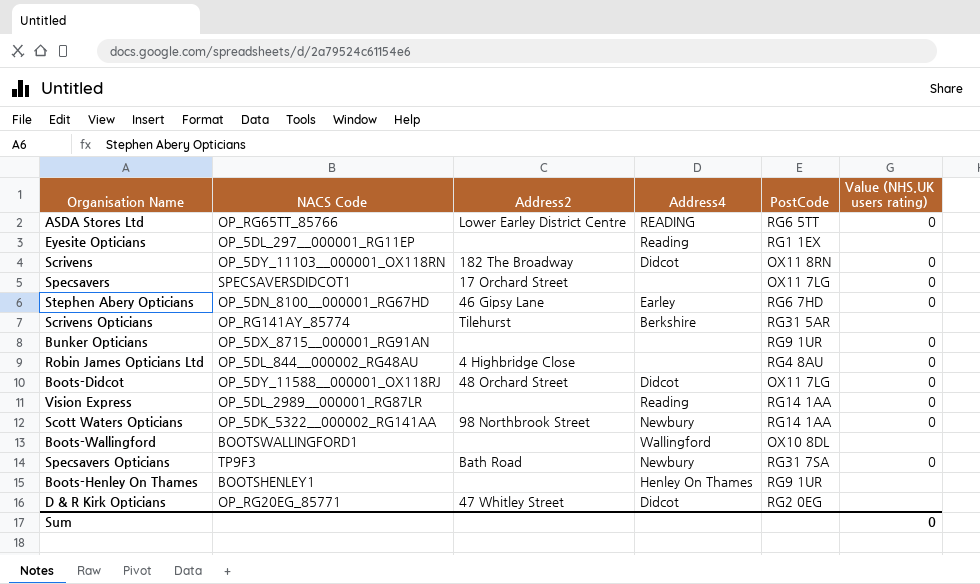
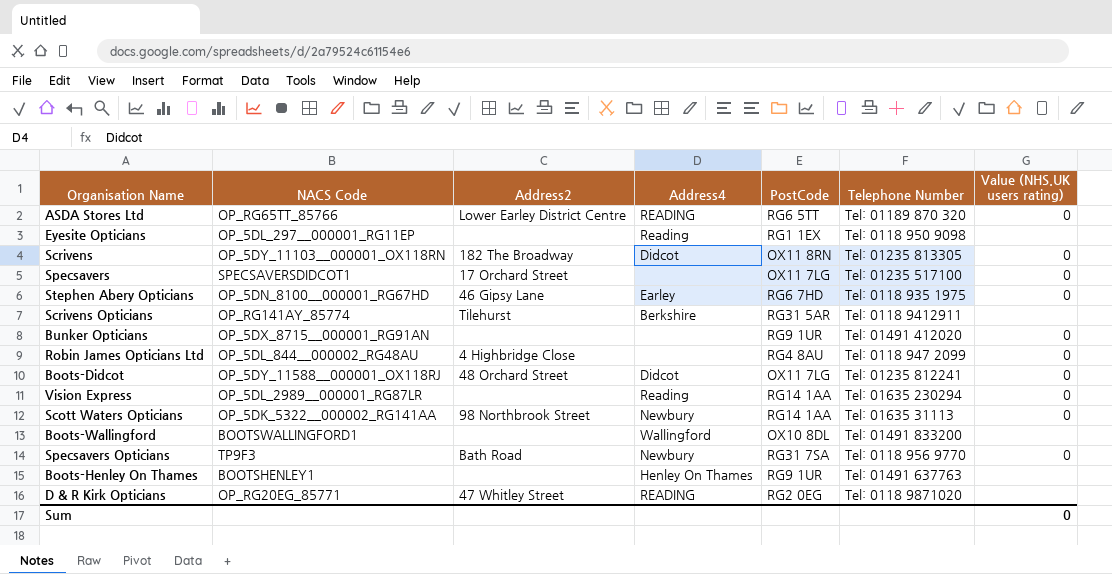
column Telephone Number | position: none -> 6
D & R Kirk Opticians | Address4: Didcot -> READING

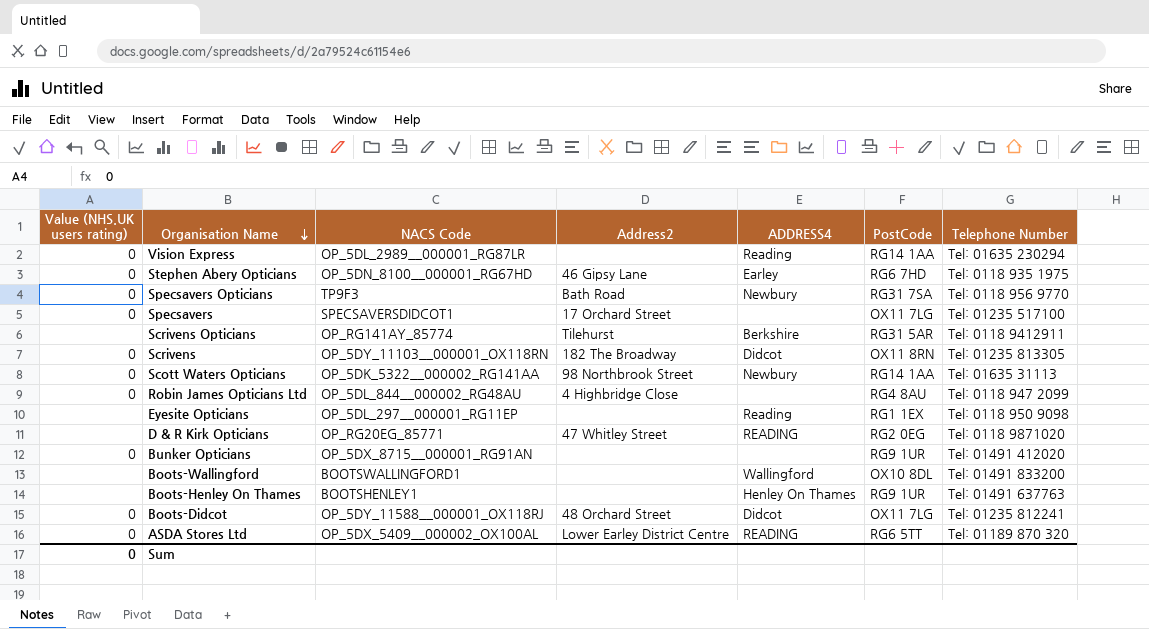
row order: none -> Organisation Name descending
column Value (NHS.UK users rating) | position: 7 -> 1
column name: Address4 -> ADDRESS4
ASDA Stores Ltd | NACS Code: OP_RG65TT_85766 -> OP_5DX_5409__000002_OX100AL

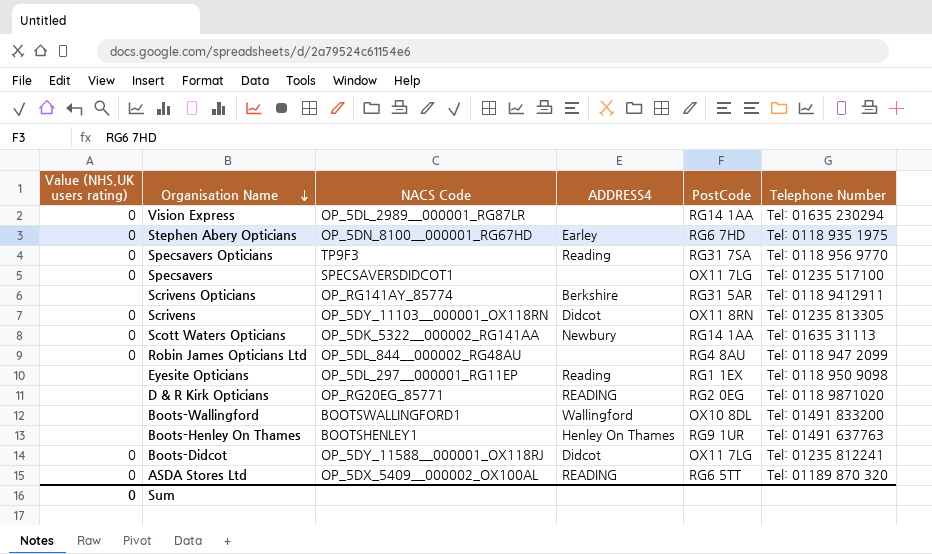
column Address2 | position: 4 -> none
row Bunker Opticians: 0 | OP_5DX_8715__000001_RG91AN | none | none | RG9 1UR | Tel: 01491 412020 -> none
Vision Express | ADDRESS4: Reading -> none
Specsavers Opticians | ADDRESS4: Newbury -> Reading

